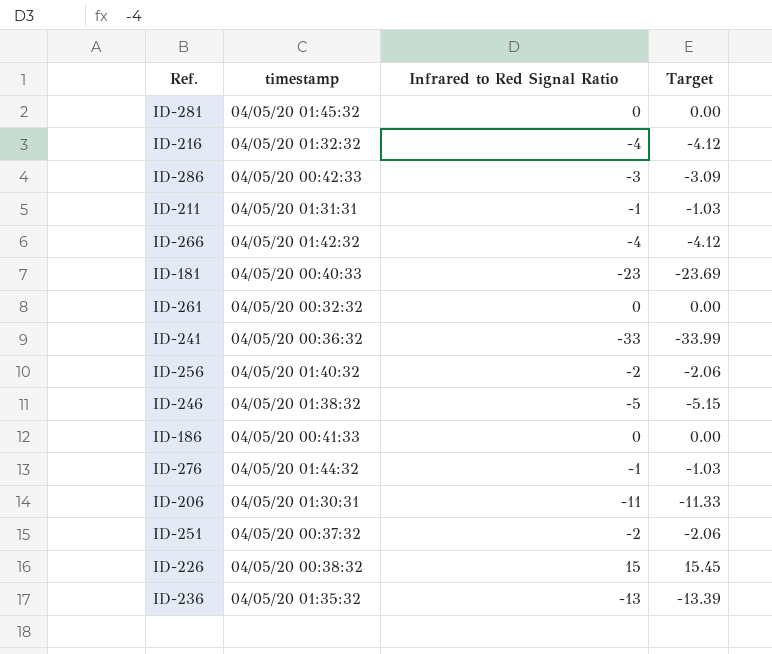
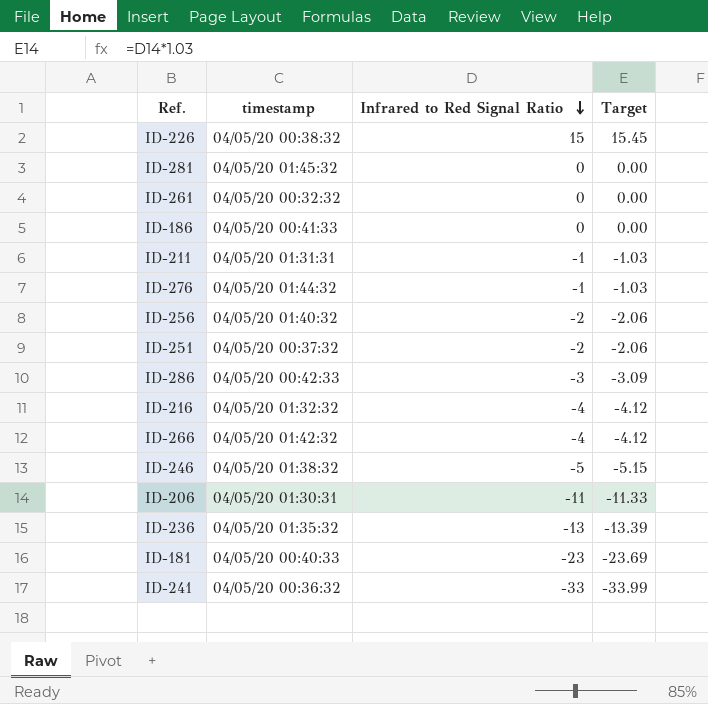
row order: none -> Infrared to Red Signal Ratio descending

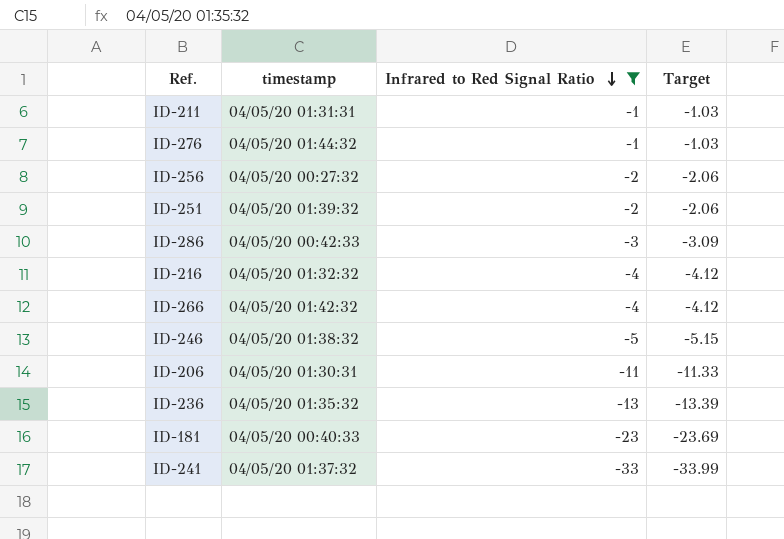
filter: none -> Infrared to Red Signal Ratio <= -1
ID-256 | timestamp: 04/05/20 01:40:32 -> 04/05/20 00:27:32
ID-251 | timestamp: 04/05/20 00:37:32 -> 04/05/20 01:39:32
ID-241 | timestamp: 04/05/20 00:36:32 -> 04/05/20 01:37:32

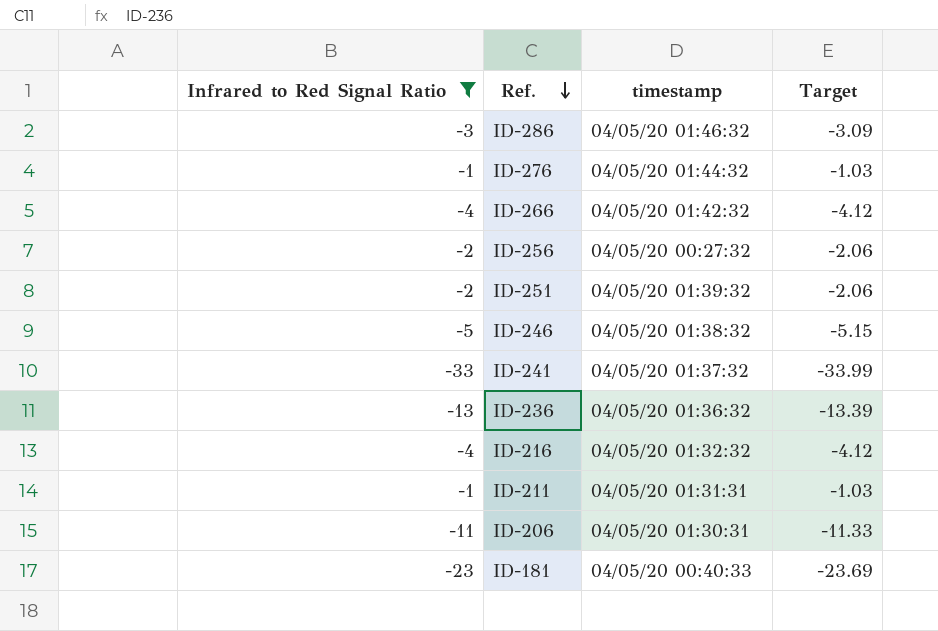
row order: Infrared to Red Signal Ratio descending -> Ref. descending
column Infrared to Red Signal Ratio | position: 3 -> 1
ID-286 | timestamp: 04/05/20 00:42:33 -> 04/05/20 01:46:32
ID-236 | timestamp: 04/05/20 01:35:32 -> 04/05/20 01:36:32

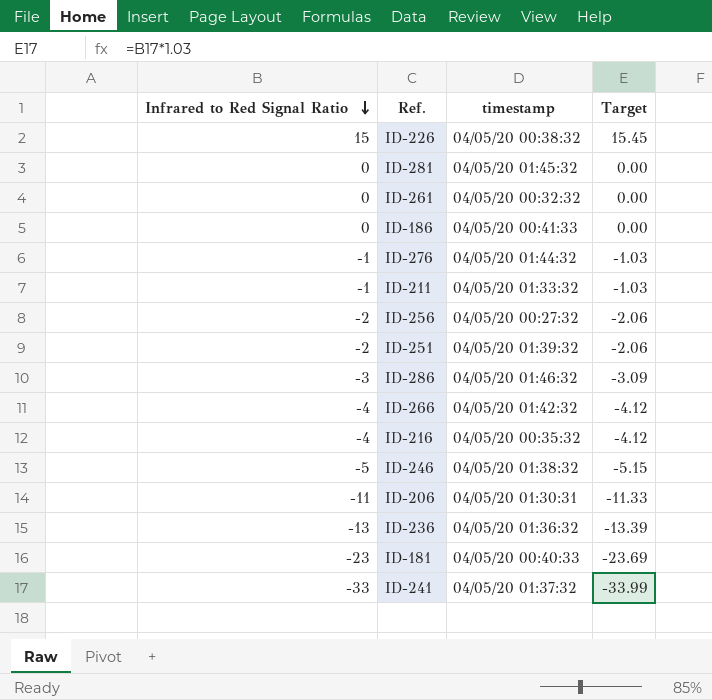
filter: Infrared to Red Signal Ratio <= -1 -> none
row order: Ref. descending -> Infrared to Red Signal Ratio descending
ID-211 | timestamp: 04/05/20 01:31:31 -> 04/05/20 01:33:32
ID-216 | timestamp: 04/05/20 01:32:32 -> 04/05/20 00:35:32

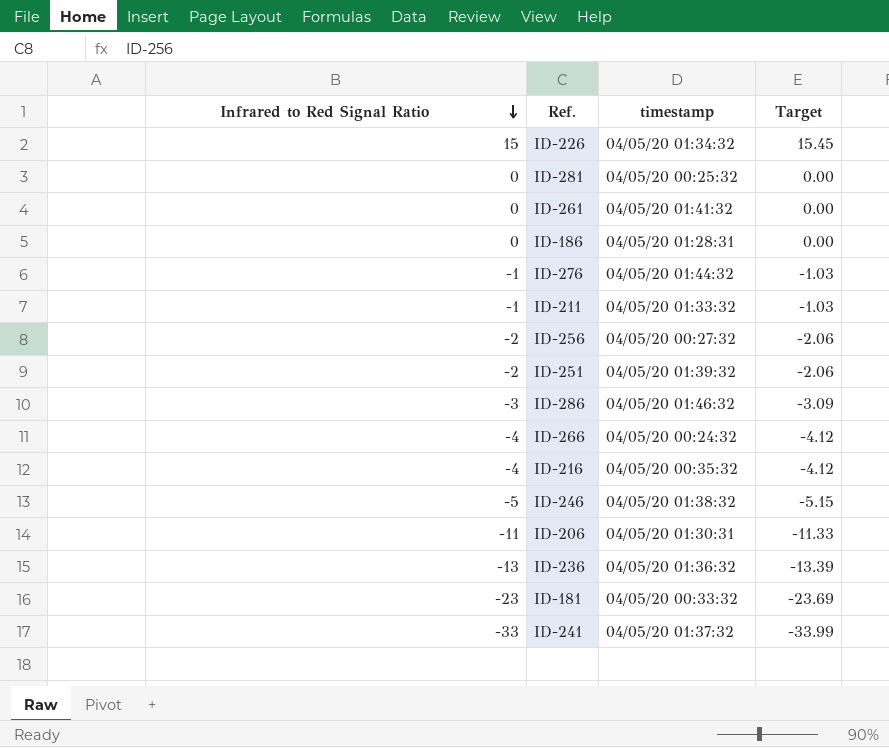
ID-226 | timestamp: 04/05/20 00:38:32 -> 04/05/20 01:34:32
ID-281 | timestamp: 04/05/20 01:45:32 -> 04/05/20 00:25:32
ID-261 | timestamp: 04/05/20 00:32:32 -> 04/05/20 01:41:32
ID-186 | timestamp: 04/05/20 00:41:33 -> 04/05/20 01:28:31
ID-266 | timestamp: 04/05/20 01:42:32 -> 04/05/20 00:24:32
ID-181 | timestamp: 04/05/20 00:40:33 -> 04/05/20 00:33:32

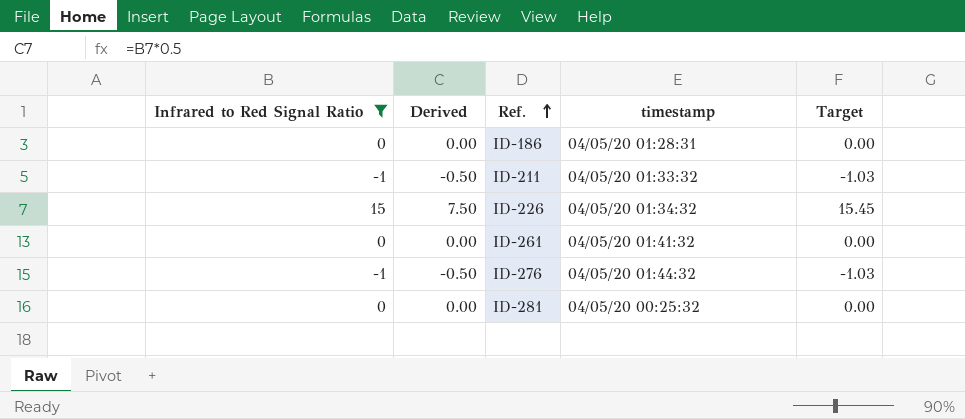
filter: none -> Infrared to Red Signal Ratio >= -1
row order: Infrared to Red Signal Ratio descending -> Ref. ascending
column Derived | formula: none -> [Infrared to Red Signal Ratio] * 0.5

